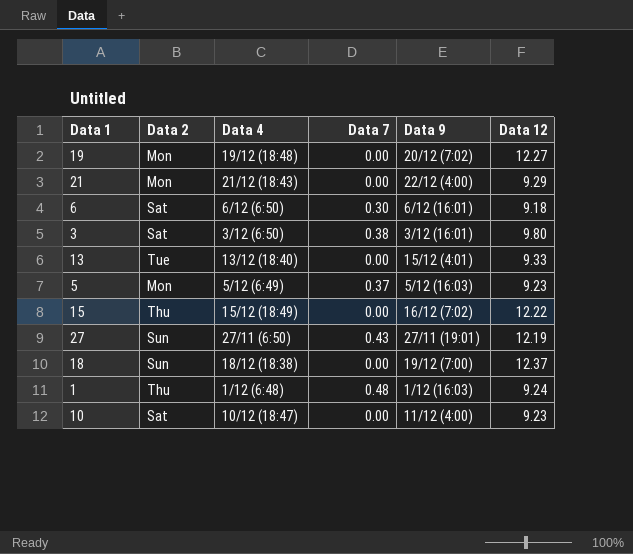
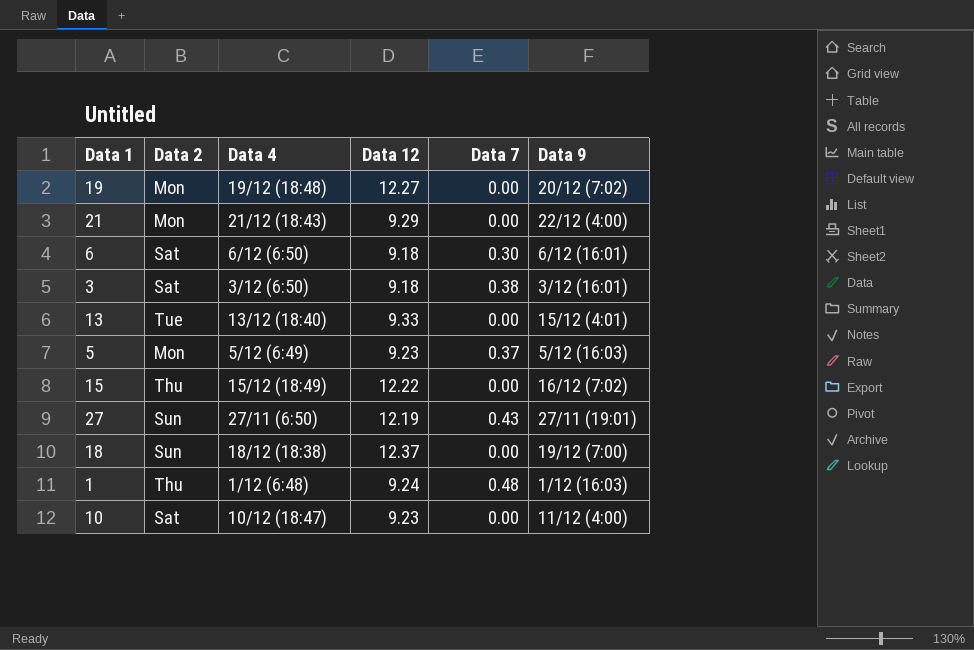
column Data 12 | position: 6 -> 4
3 | Data 12: 9.80 -> 9.18

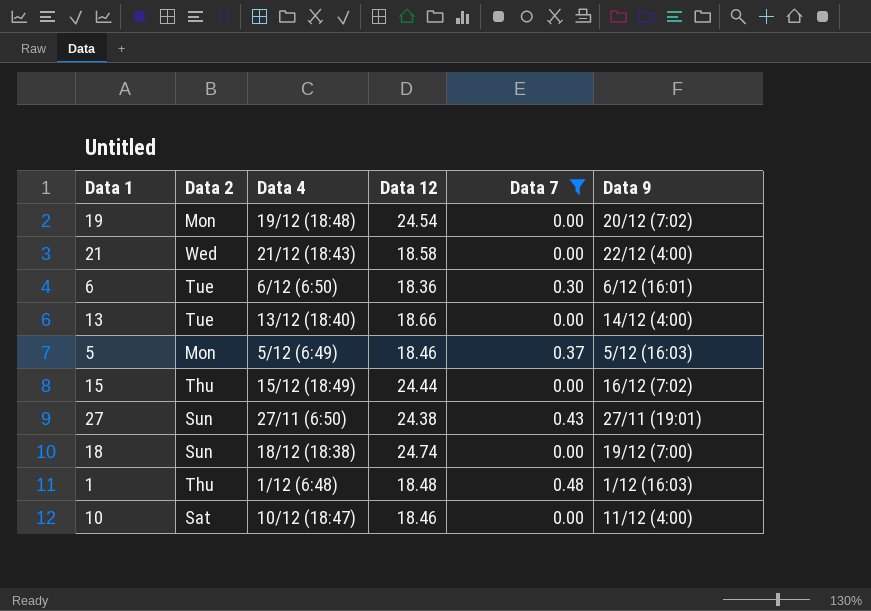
filter: none -> Data 7 != 0.38
19 | Data 12: 12.27 -> 24.54
21 | Data 2: Mon -> Wed
21 | Data 12: 9.29 -> 18.58
6 | Data 2: Sat -> Tue
6 | Data 12: 9.18 -> 18.36
13 | Data 12: 9.33 -> 18.66
13 | Data 9: 15/12 (4:01) -> 14/12 (4:00)
5 | Data 12: 9.23 -> 18.46
15 | Data 12: 12.22 -> 24.44
27 | Data 12: 12.19 -> 24.38
18 | Data 12: 12.37 -> 24.74
1 | Data 12: 9.24 -> 18.48
10 | Data 12: 9.23 -> 18.46

